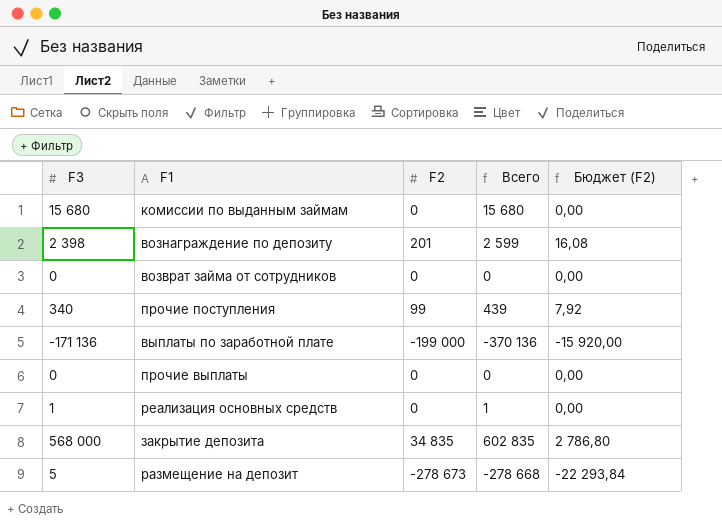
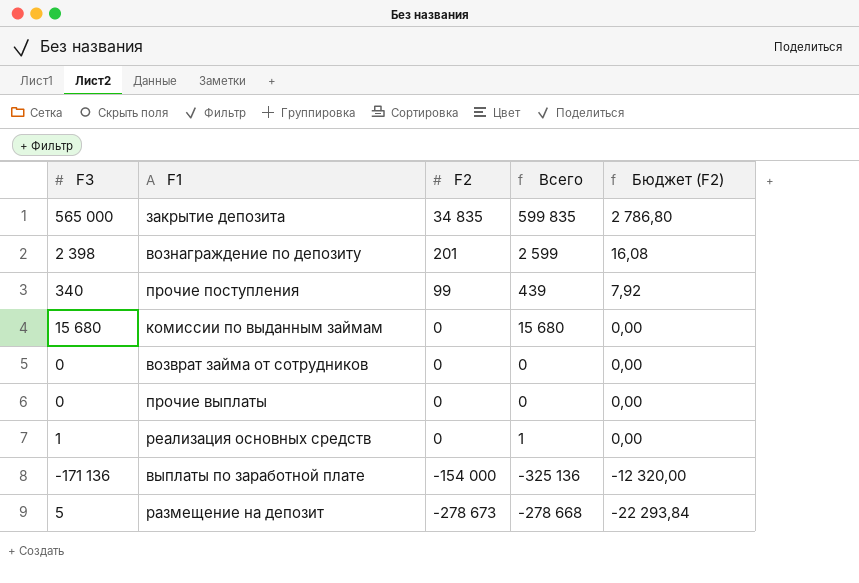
row order: none -> F2 descending
закрытие депозита | F3: 568 000 -> 565 000
закрытие депозита | Всего: 602 835 -> 599 835
выплаты по заработной плате | F2: -199 000 -> -154 000
выплаты по заработной плате | Всего: -370 136 -> -325 136
выплаты по заработной плате | Бюджет (F2): -15 920,00 -> -12 320,00

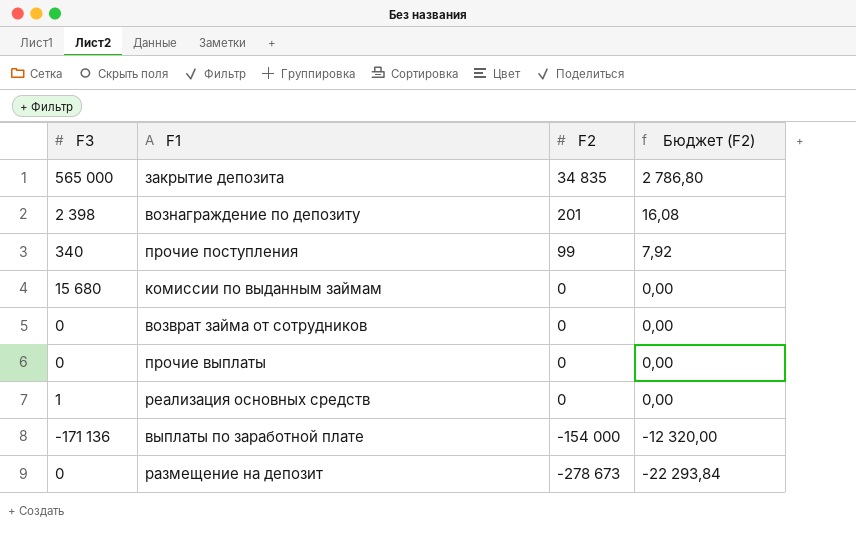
column Всего | formula: [F3] + [F2] -> none
размещение на депозит | F3: 5 -> 0

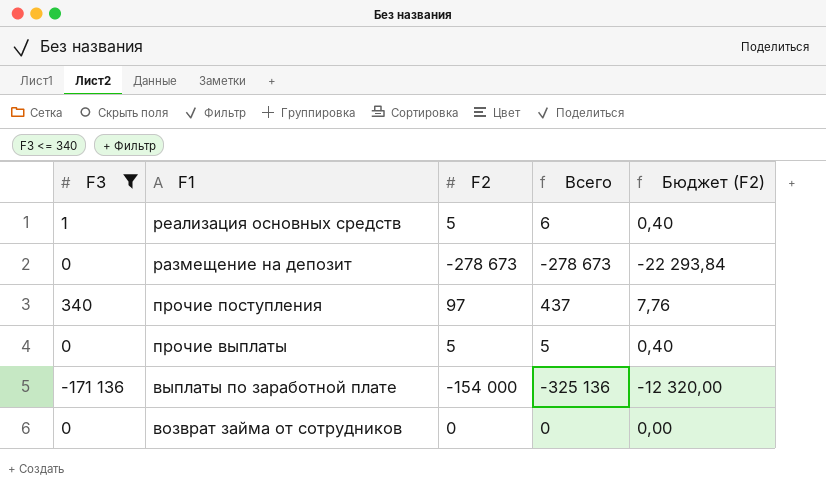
filter: none -> F3 <= 340
row order: F2 descending -> F1 descending
column Всего | formula: none -> [F3] + [F2]
реализация основных средств | F2: 0 -> 5
реализация основных средств | Бюджет (F2): 0,00 -> 0,40
прочие поступления | F2: 99 -> 97
прочие поступления | Бюджет (F2): 7,92 -> 7,76
прочие выплаты | F2: 0 -> 5
прочие выплаты | Бюджет (F2): 0,00 -> 0,40

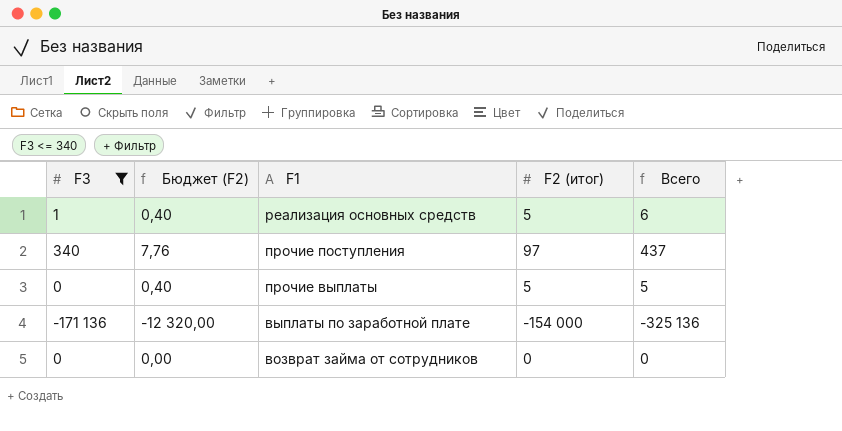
column Бюджет (F2) | position: 5 -> 2
column name: F2 -> F2 (итог)
row размещение на депозит: 0 | -278 673 | -278 673 | -22 293,84 -> none

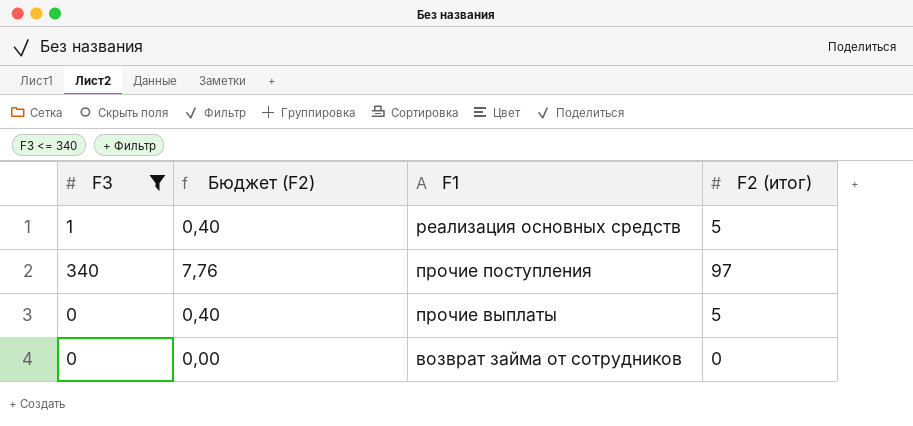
column Всего | formula: [F3] + [F2 (итог)] -> none
row выплаты по заработной плате: -171 136 | -12 320,00 | -154 000 | -325 136 -> none

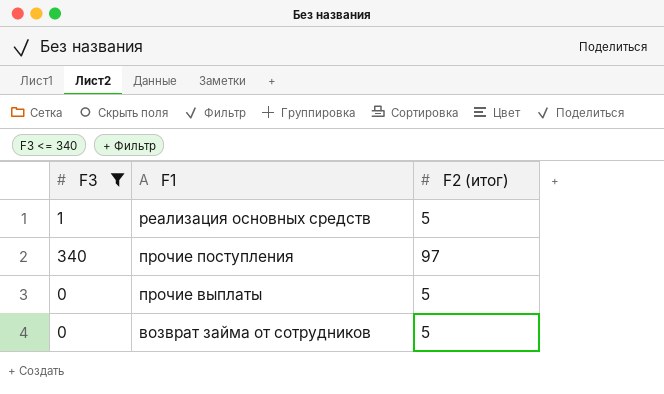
column Бюджет (F2) | formula: [F2 (итог)] * 0,08 -> none
возврат займа от сотрудников | F2 (итог): 0 -> 5

